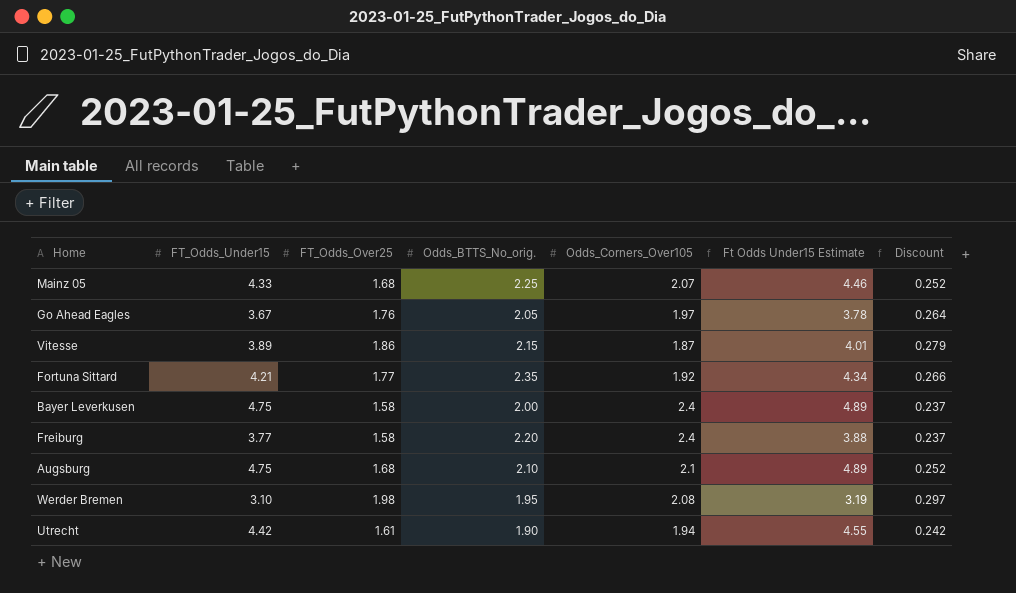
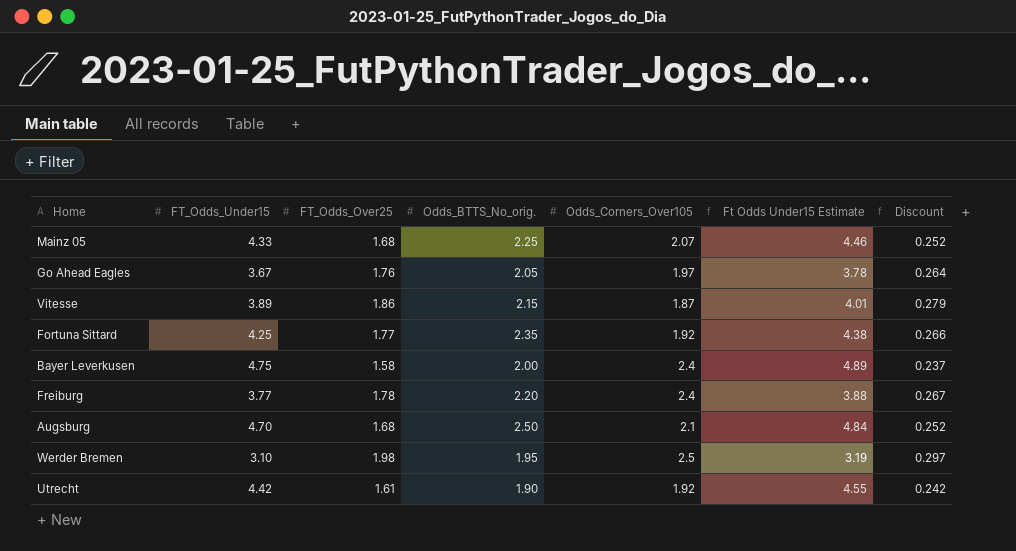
Fortuna Sittard | FT_Odds_Under15: 4.21 -> 4.25
Fortuna Sittard | Ft Odds Under15 Estimate: 4.34 -> 4.38
Freiburg | FT_Odds_Over25: 1.58 -> 1.78
Freiburg | Discount: 0.237 -> 0.267
Augsburg | FT_Odds_Under15: 4.75 -> 4.70
Augsburg | Odds_BTTS_No_orig.: 2.10 -> 2.50
Augsburg | Ft Odds Under15 Estimate: 4.89 -> 4.84
Werder Bremen | Odds_Corners_Over105: 2.08 -> 2.5
Utrecht | Odds_Corners_Over105: 1.94 -> 1.92

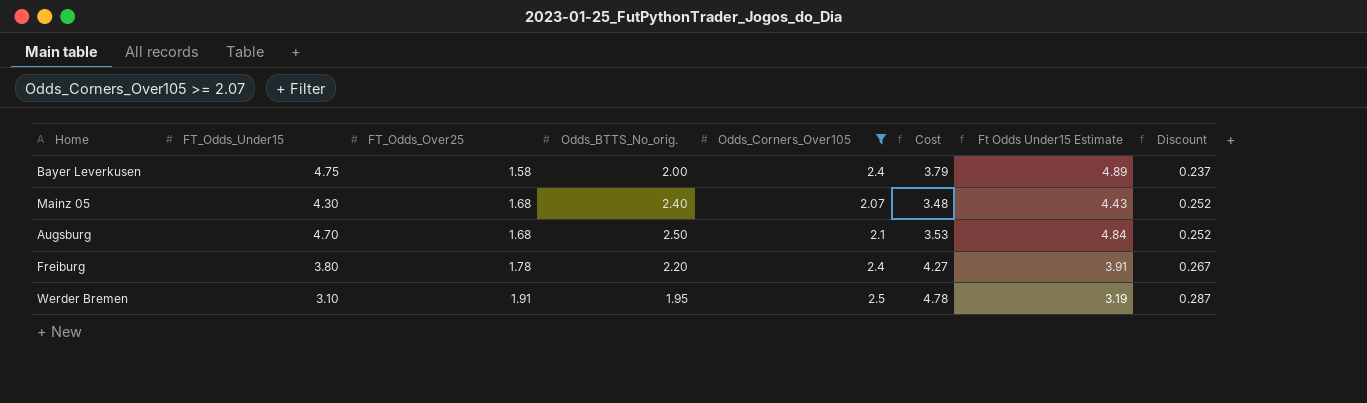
filter: none -> Odds_Corners_Over105 >= 2.07
row order: none -> FT_Odds_Over25 ascending
column Cost | formula: none -> [FT_Odds_Over25] * [Odds_Corners_Over105]
Mainz 05 | FT_Odds_Under15: 4.33 -> 4.30
Mainz 05 | Odds_BTTS_No_orig.: 2.25 -> 2.40
Mainz 05 | Ft Odds Under15 Estimate: 4.46 -> 4.43
Freiburg | FT_Odds_Under15: 3.77 -> 3.80
Freiburg | Ft Odds Under15 Estimate: 3.88 -> 3.91
Werder Bremen | FT_Odds_Over25: 1.98 -> 1.91
Werder Bremen | Discount: 0.297 -> 0.287

